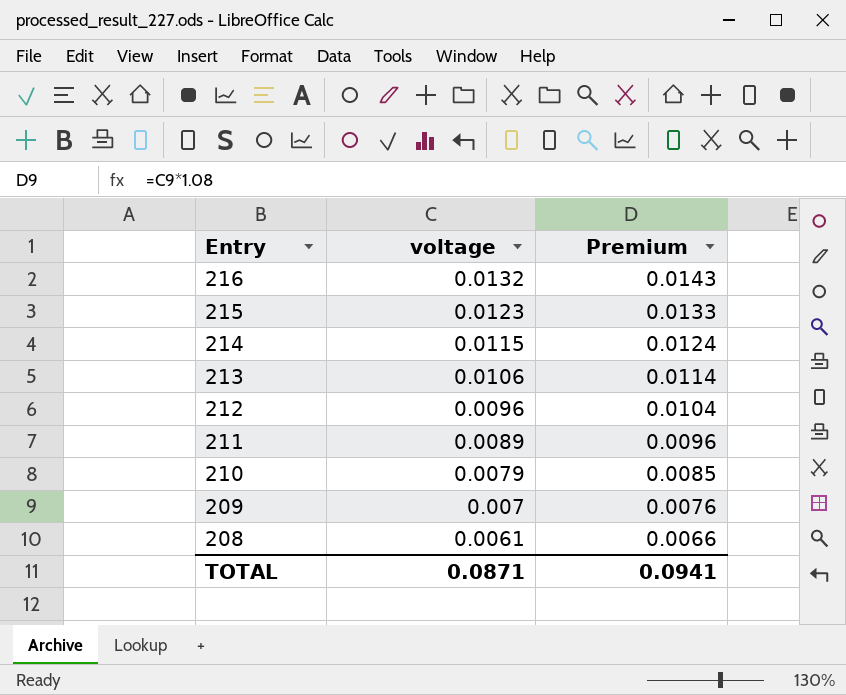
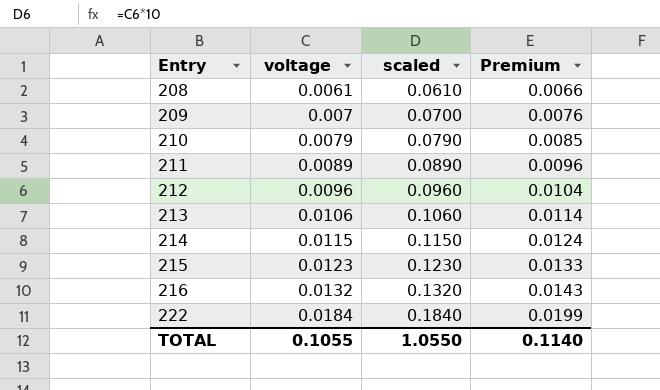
row order: Entry descending -> Entry ascending
column scaled | formula: none -> [voltage] * 10
row 222: none -> 0.0184 | 0.1840 | 0.0199
TOTAL | voltage: 0.0871 -> 0.1055
TOTAL | Premium: 0.0941 -> 0.1140

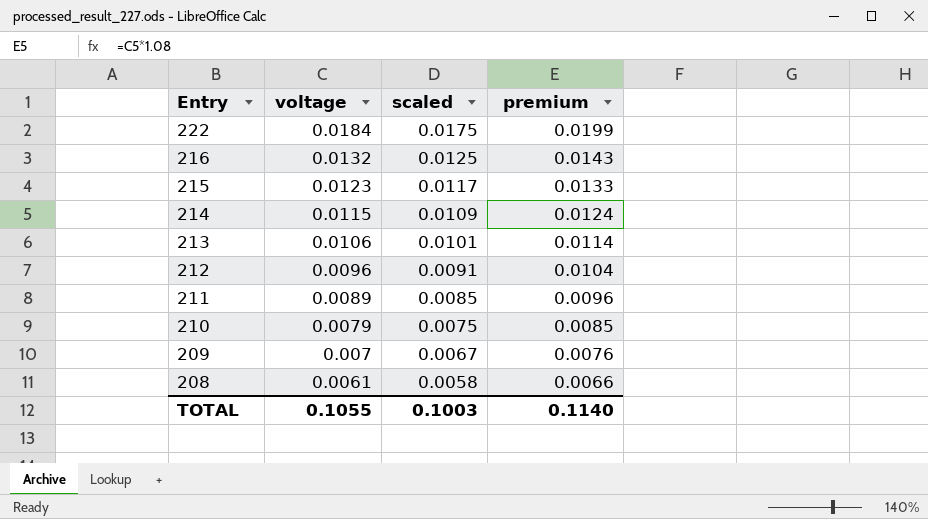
row order: Entry ascending -> Entry descending
column scaled | formula: [voltage] * 10 -> [voltage] * 0.95
column name: Premium -> premium
TOTAL | scaled: 1.0550 -> 0.1003

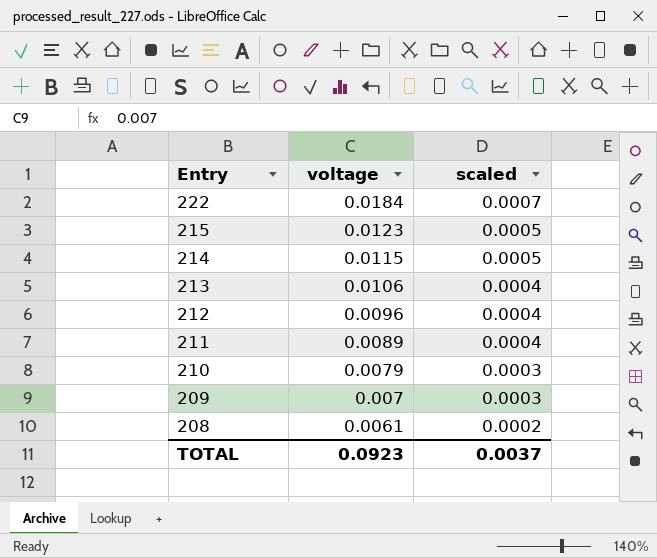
column premium | formula: [voltage] * 1.08 -> none
column scaled | formula: [voltage] * 0.95 -> [voltage] * 0.04
row 216: 0.0132 | 0.0125 | 0.0143 -> none
TOTAL | voltage: 0.1055 -> 0.0923
TOTAL | scaled: 0.1003 -> 0.0037

